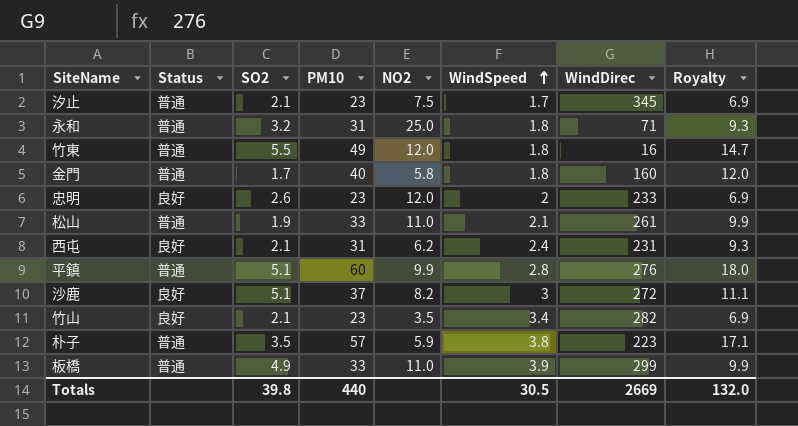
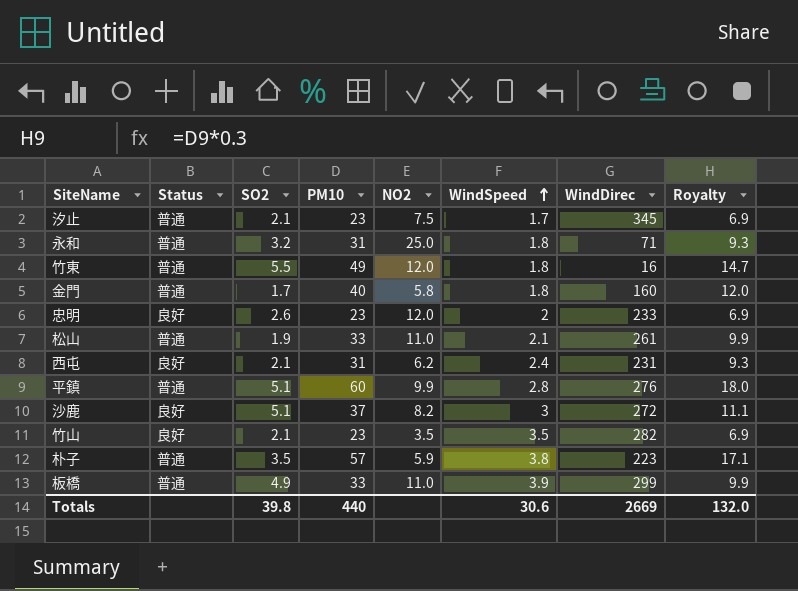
竹山 | WindSpeed: 3.4 -> 3.5
Totals | WindSpeed: 30.5 -> 30.6

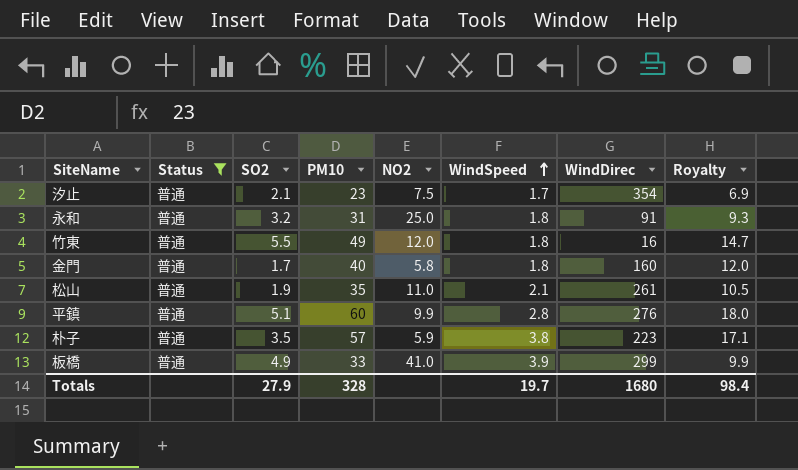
filter: none -> Status = 普通
汐止 | WindDirec: 345 -> 354
永和 | WindDirec: 71 -> 91
松山 | PM10: 33 -> 35
松山 | Royalty: 9.9 -> 10.5
板橋 | NO2: 11.0 -> 41.0
Totals | SO2: 39.8 -> 27.9
Totals | PM10: 440 -> 328
Totals | WindSpeed: 30.6 -> 19.7
Totals | WindDirec: 2669 -> 1680
Totals | Royalty: 132.0 -> 98.4

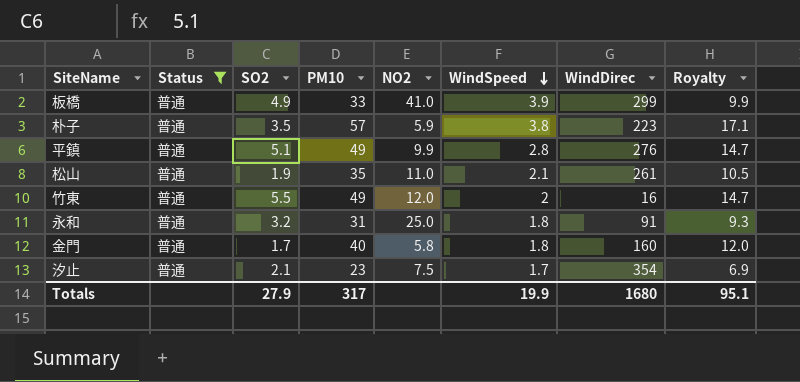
row order: WindSpeed ascending -> WindSpeed descending
平鎮 | PM10: 60 -> 49
平鎮 | Royalty: 18.0 -> 14.7
竹東 | WindSpeed: 1.8 -> 2
Totals | PM10: 328 -> 317
Totals | WindSpeed: 19.7 -> 19.9
Totals | Royalty: 98.4 -> 95.1

